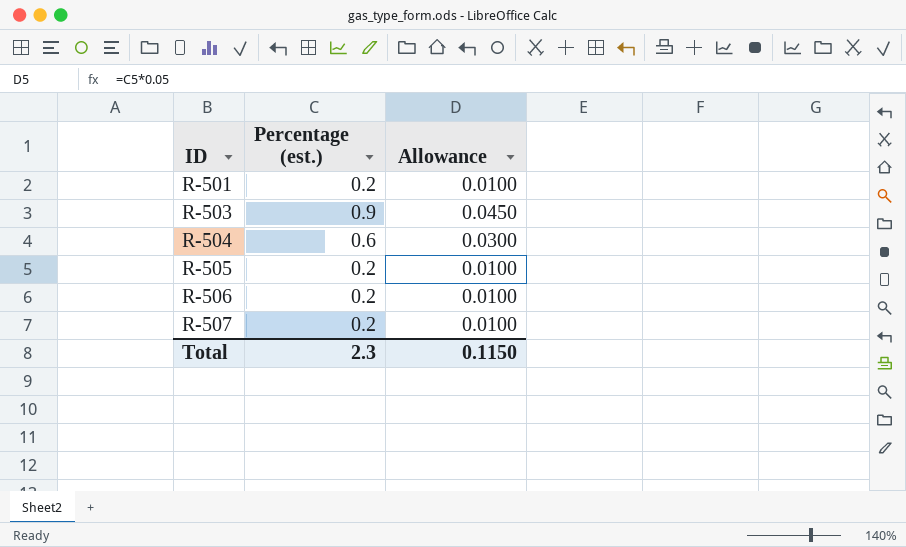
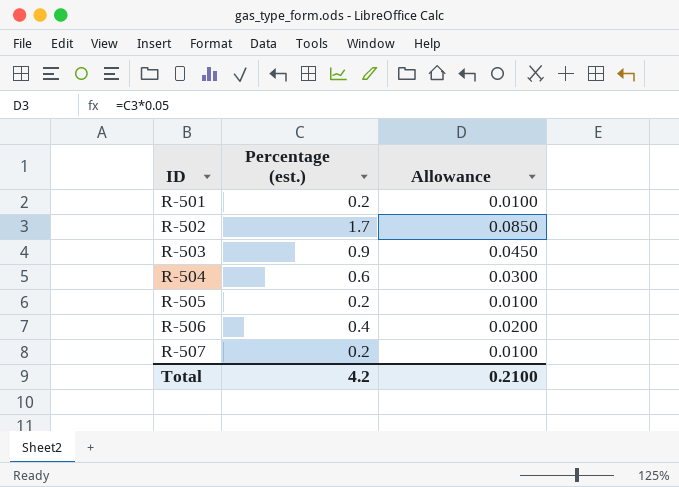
row R-502: none -> 1.7 | 0.0850
R-506 | Percentage (est.): 0.2 -> 0.4
R-506 | Allowance: 0.0100 -> 0.0200
Total | Percentage (est.): 2.3 -> 4.2
Total | Allowance: 0.1150 -> 0.2100

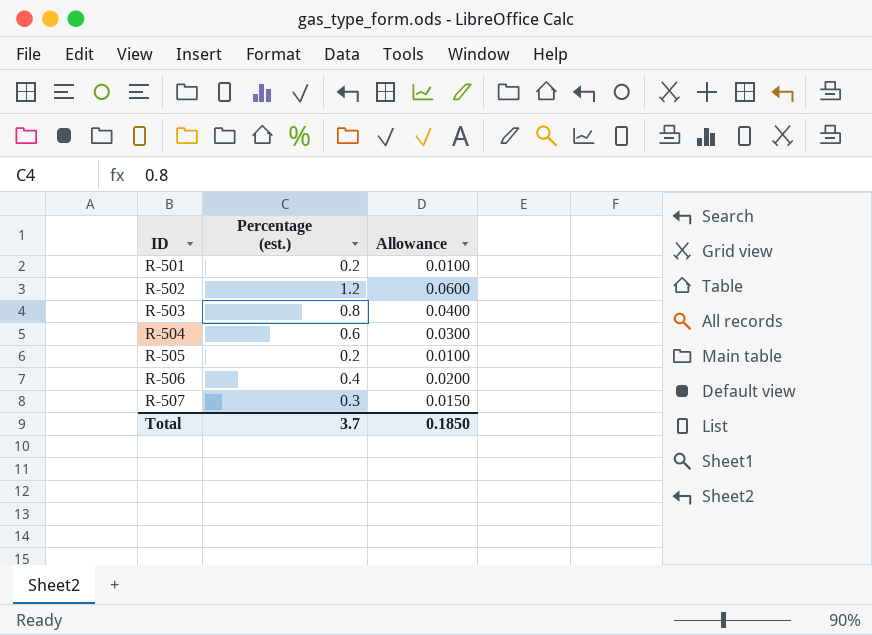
R-502 | Percentage (est.): 1.7 -> 1.2
R-502 | Allowance: 0.0850 -> 0.0600
R-503 | Percentage (est.): 0.9 -> 0.8
R-503 | Allowance: 0.0450 -> 0.0400
R-507 | Percentage (est.): 0.2 -> 0.3
R-507 | Allowance: 0.0100 -> 0.0150
Total | Percentage (est.): 4.2 -> 3.7
Total | Allowance: 0.2100 -> 0.1850

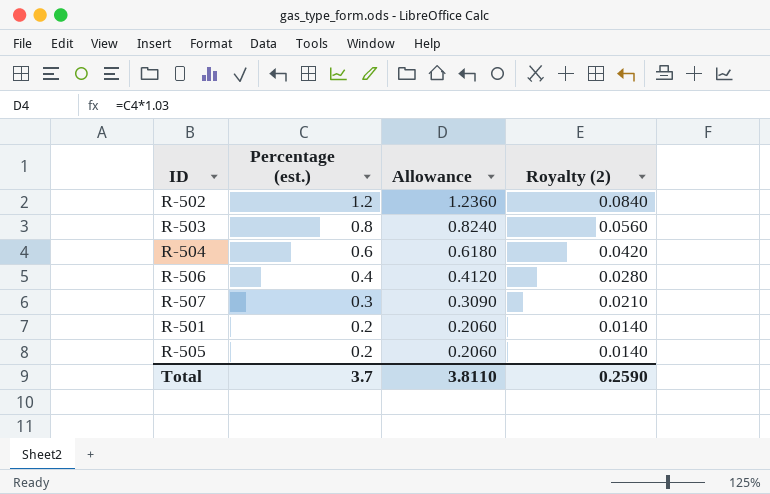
row order: ID ascending -> Percentage (est.) descending
column Allowance | formula: [Percentage (est.)] * 0.05 -> [Percentage (est.)] * 1.03
column Royalty (2) | formula: none -> [Percentage (est.)] * 0.07
Total | Allowance: 0.1850 -> 3.8110

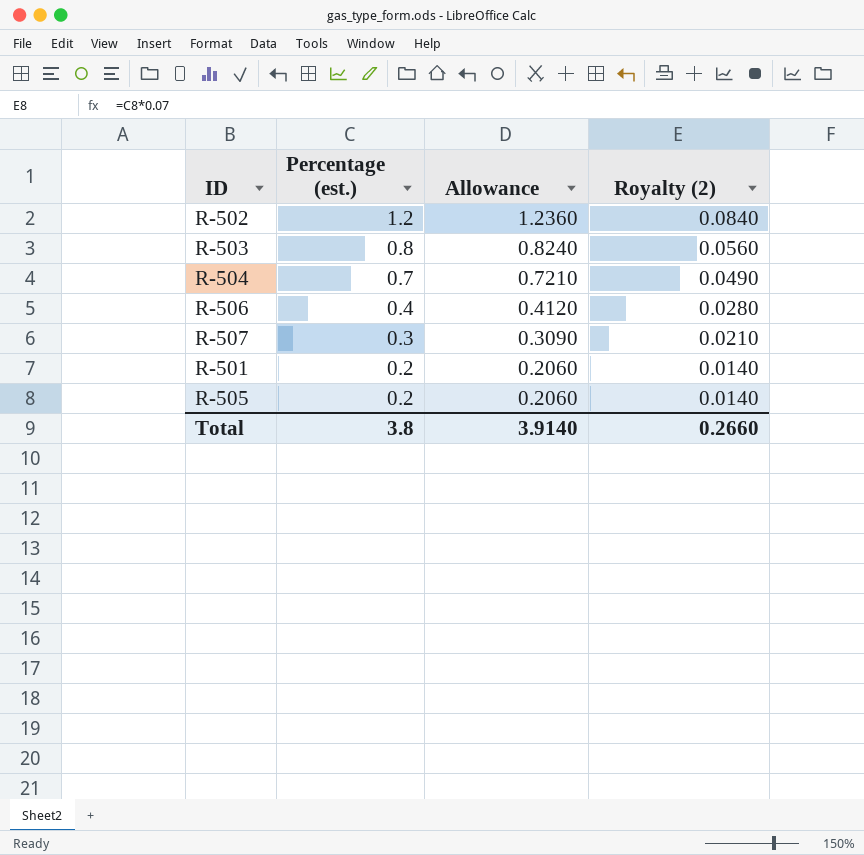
R-504 | Percentage (est.): 0.6 -> 0.7
R-504 | Allowance: 0.6180 -> 0.7210
R-504 | Royalty (2): 0.0420 -> 0.0490
Total | Percentage (est.): 3.7 -> 3.8
Total | Allowance: 3.8110 -> 3.9140
Total | Royalty (2): 0.2590 -> 0.2660

